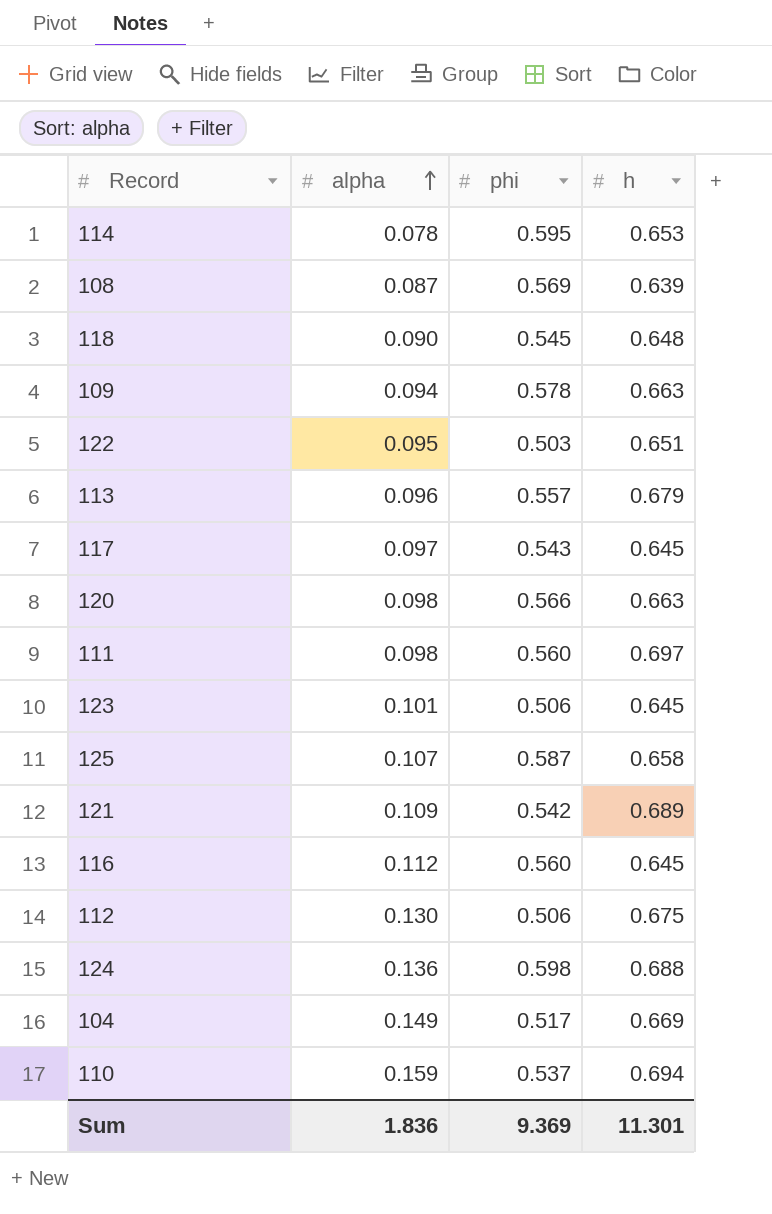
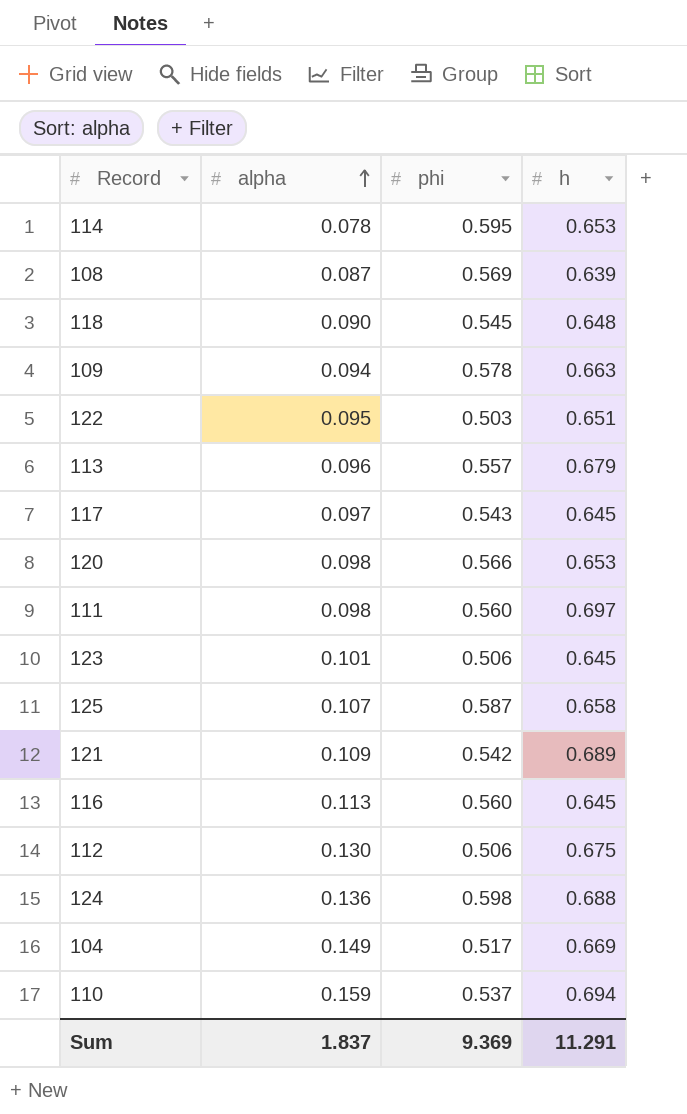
120 | h: 0.663 -> 0.653
116 | alpha: 0.112 -> 0.113
Sum | alpha: 1.836 -> 1.837
Sum | h: 11.301 -> 11.291

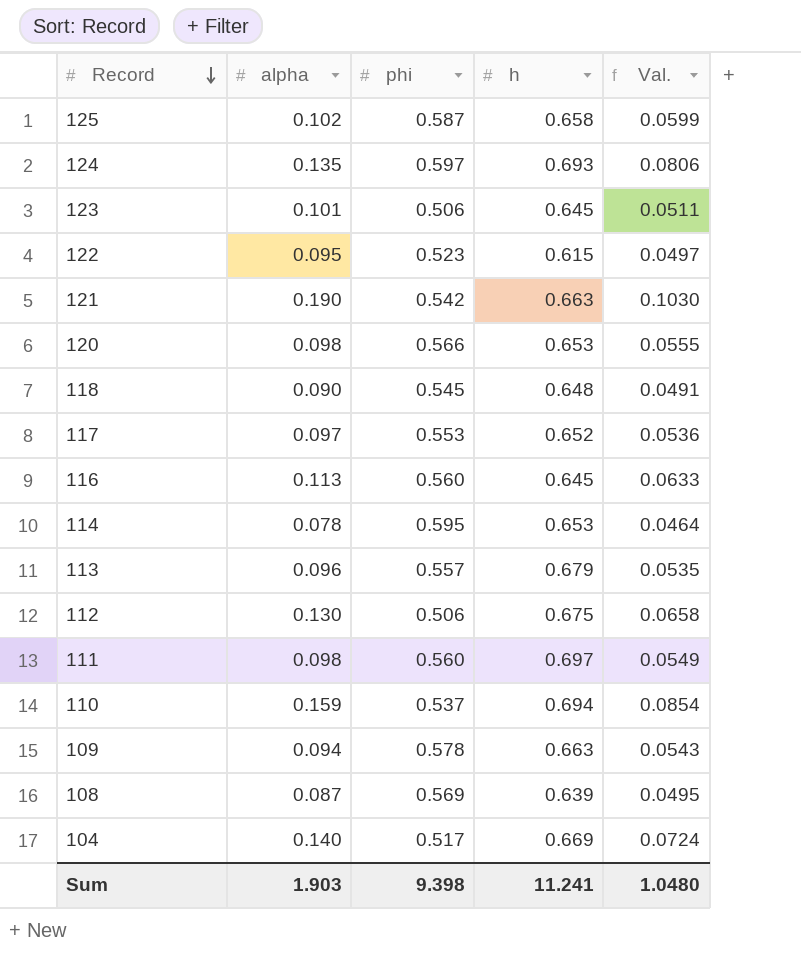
row order: alpha ascending -> Record descending
column Val. | formula: none -> [alpha] * [phi]
125 | alpha: 0.107 -> 0.102
124 | alpha: 0.136 -> 0.135
124 | phi: 0.598 -> 0.597
124 | h: 0.688 -> 0.693
122 | phi: 0.503 -> 0.523
122 | h: 0.651 -> 0.615
121 | alpha: 0.109 -> 0.190
121 | h: 0.689 -> 0.663
117 | phi: 0.543 -> 0.553
117 | h: 0.645 -> 0.652
104 | alpha: 0.149 -> 0.140
Sum | alpha: 1.837 -> 1.903
Sum | phi: 9.369 -> 9.398
Sum | h: 11.291 -> 11.241

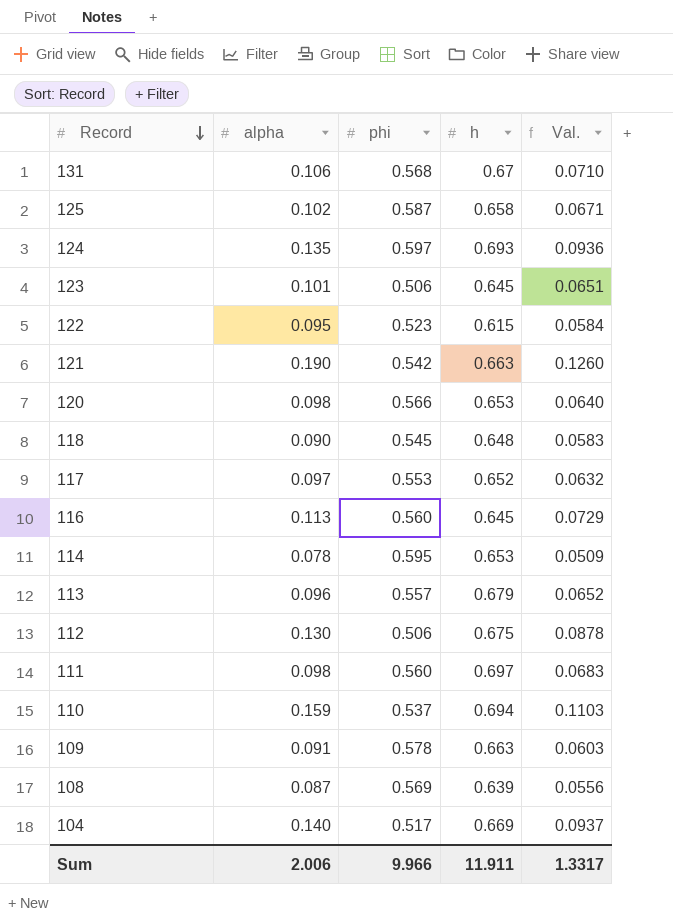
column Val. | formula: [alpha] * [phi] -> [alpha] * [h]
row 131: none -> 0.106 | 0.568 | 0.67 | 0.0710
109 | alpha: 0.094 -> 0.091
Sum | alpha: 1.903 -> 2.006
Sum | phi: 9.398 -> 9.966
Sum | h: 11.241 -> 11.911
Sum | Val.: 1.0480 -> 1.3317

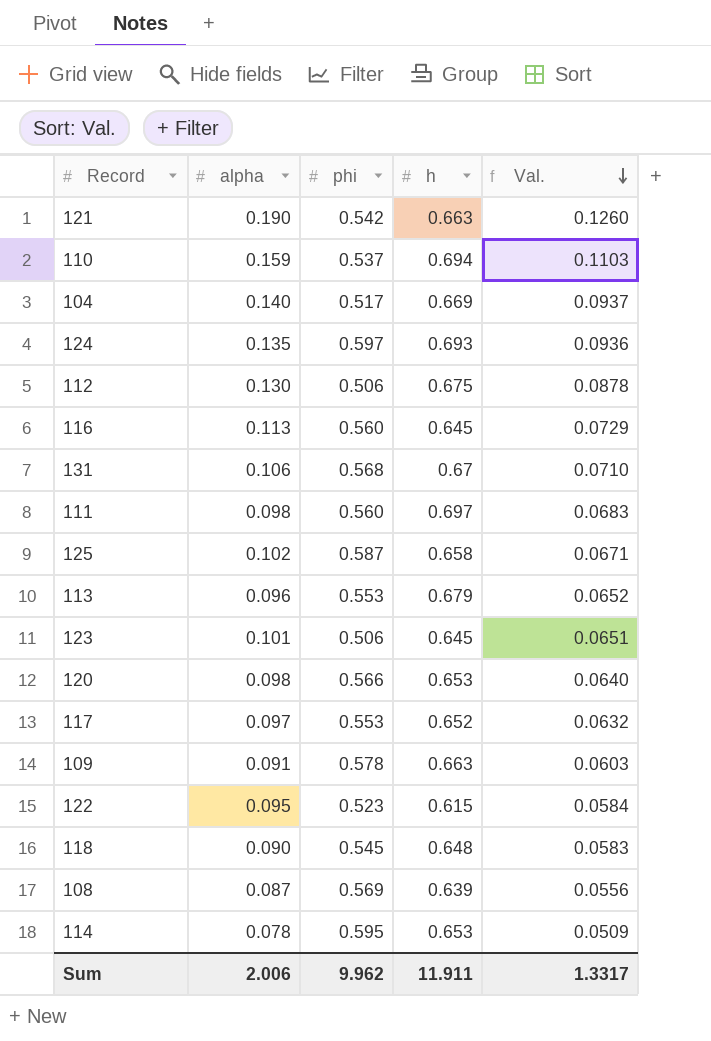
row order: Record descending -> Val. descending
113 | phi: 0.557 -> 0.553
Sum | phi: 9.966 -> 9.962

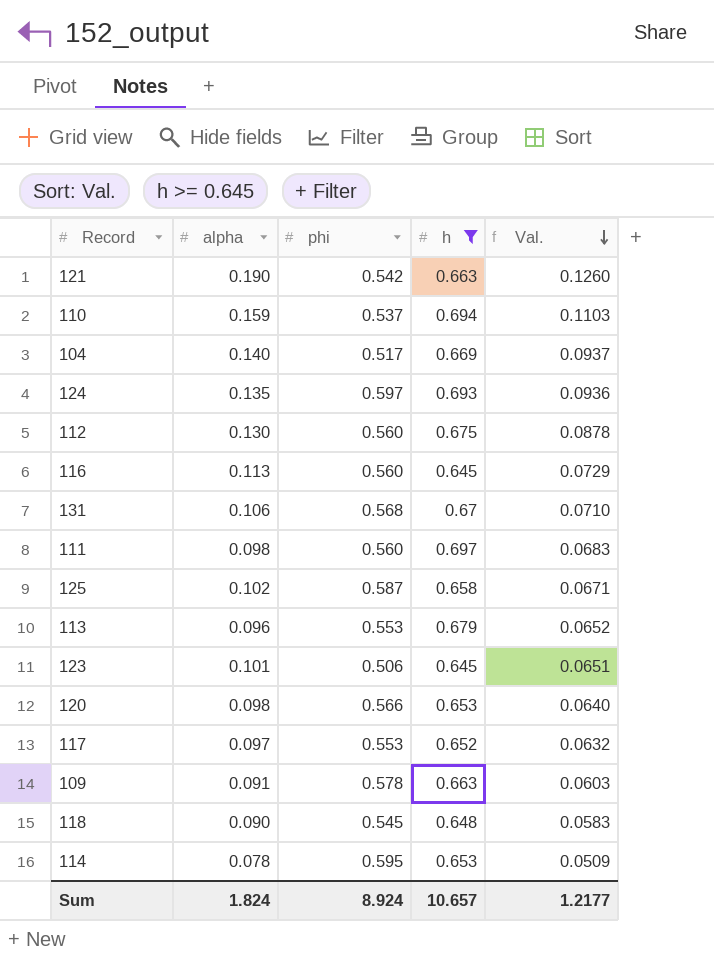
filter: none -> h >= 0.645
112 | phi: 0.506 -> 0.560
Sum | alpha: 2.006 -> 1.824
Sum | phi: 9.962 -> 8.924
Sum | h: 11.911 -> 10.657
Sum | Val.: 1.3317 -> 1.2177

